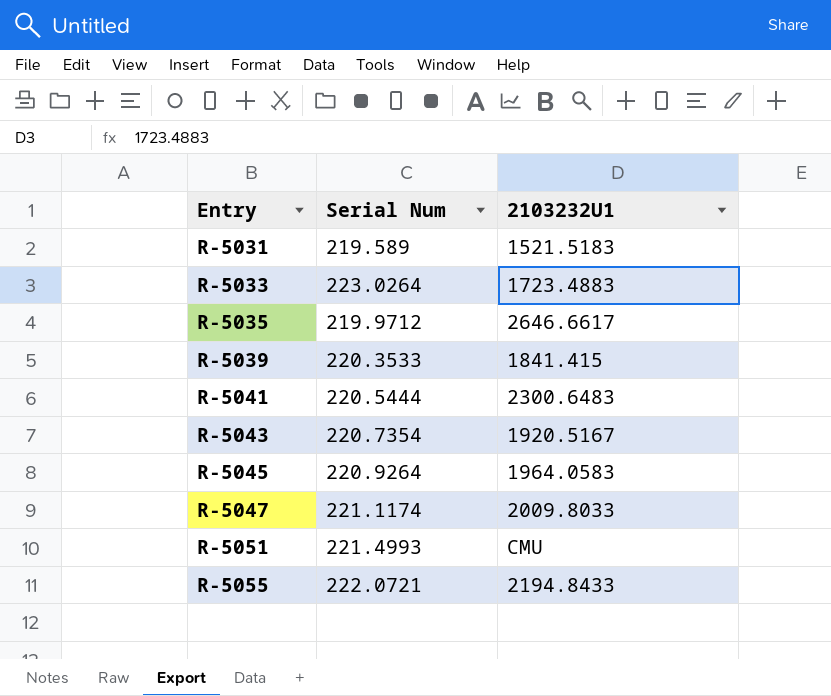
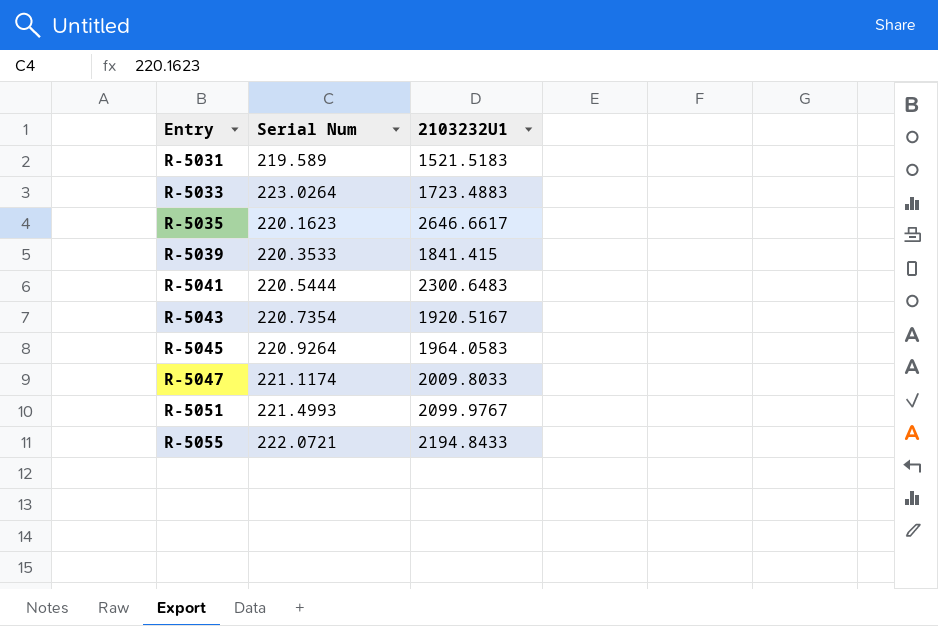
R-5035 | Serial Num: 219.9712 -> 220.1623
R-5051 | 2103232U1: CMU -> 2099.9767

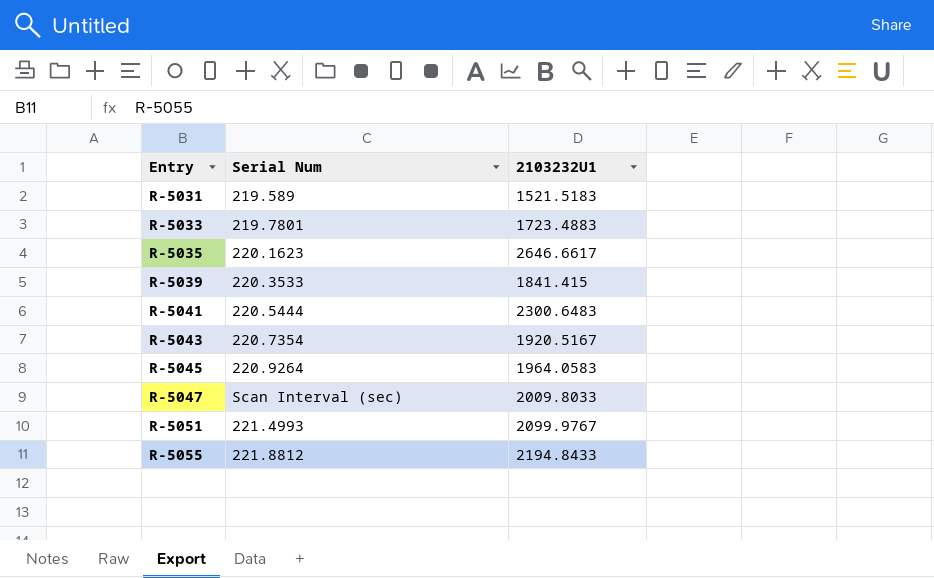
R-5033 | Serial Num: 223.0264 -> 219.7801
R-5047 | Serial Num: 221.1174 -> Scan Interval (sec)
R-5055 | Serial Num: 222.0721 -> 221.8812

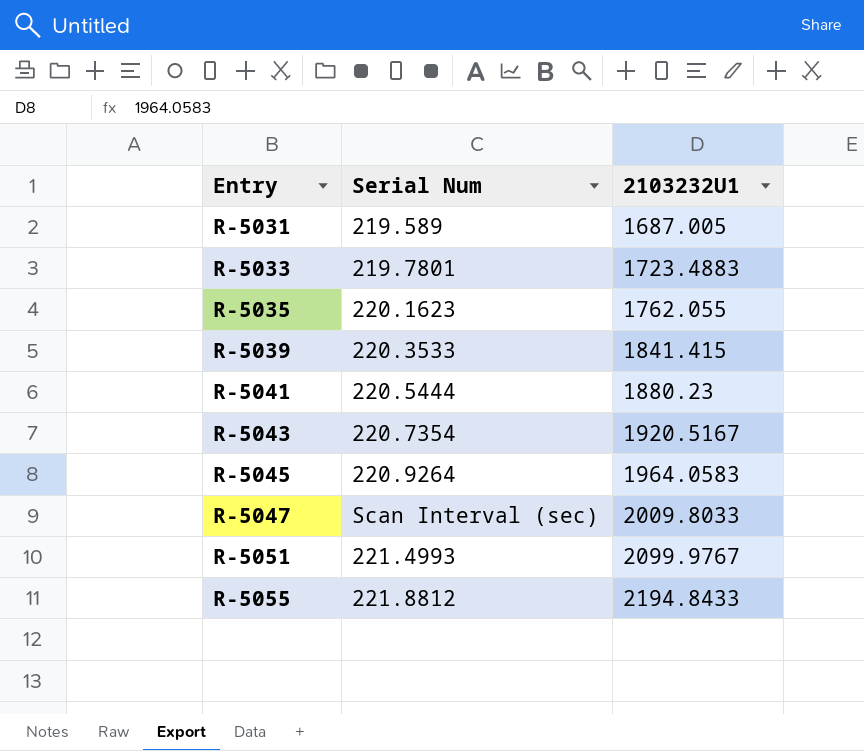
R-5031 | 2103232U1: 1521.5183 -> 1687.005
R-5035 | 2103232U1: 2646.6617 -> 1762.055
R-5041 | 2103232U1: 2300.6483 -> 1880.23

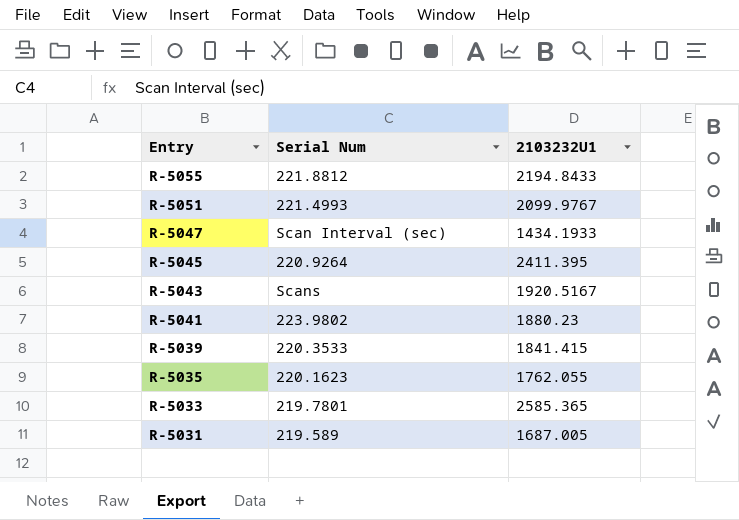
row order: Entry ascending -> Entry descending
R-5047 | 2103232U1: 2009.8033 -> 1434.1933
R-5045 | 2103232U1: 1964.0583 -> 2411.395
R-5043 | Serial Num: 220.7354 -> Scans
R-5041 | Serial Num: 220.5444 -> 223.9802
R-5033 | 2103232U1: 1723.4883 -> 2585.365

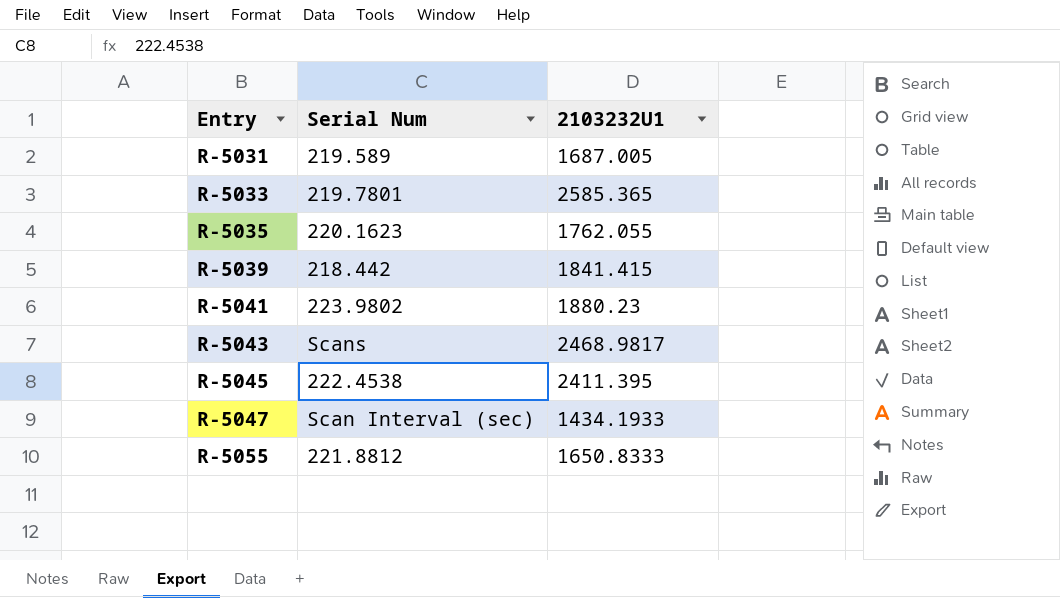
row order: Entry descending -> Entry ascending
row R-5051: 221.4993 | 2099.9767 -> none
R-5039 | Serial Num: 220.3533 -> 218.442
R-5043 | 2103232U1: 1920.5167 -> 2468.9817
R-5045 | Serial Num: 220.9264 -> 222.4538
R-5055 | 2103232U1: 2194.8433 -> 1650.8333

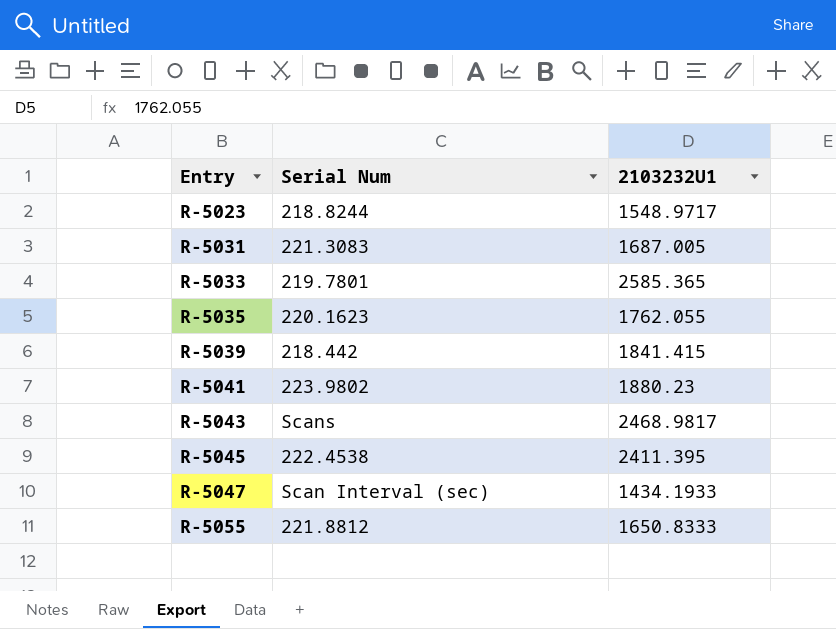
row R-5023: none -> 218.8244 | 1548.9717
R-5031 | Serial Num: 219.589 -> 221.3083

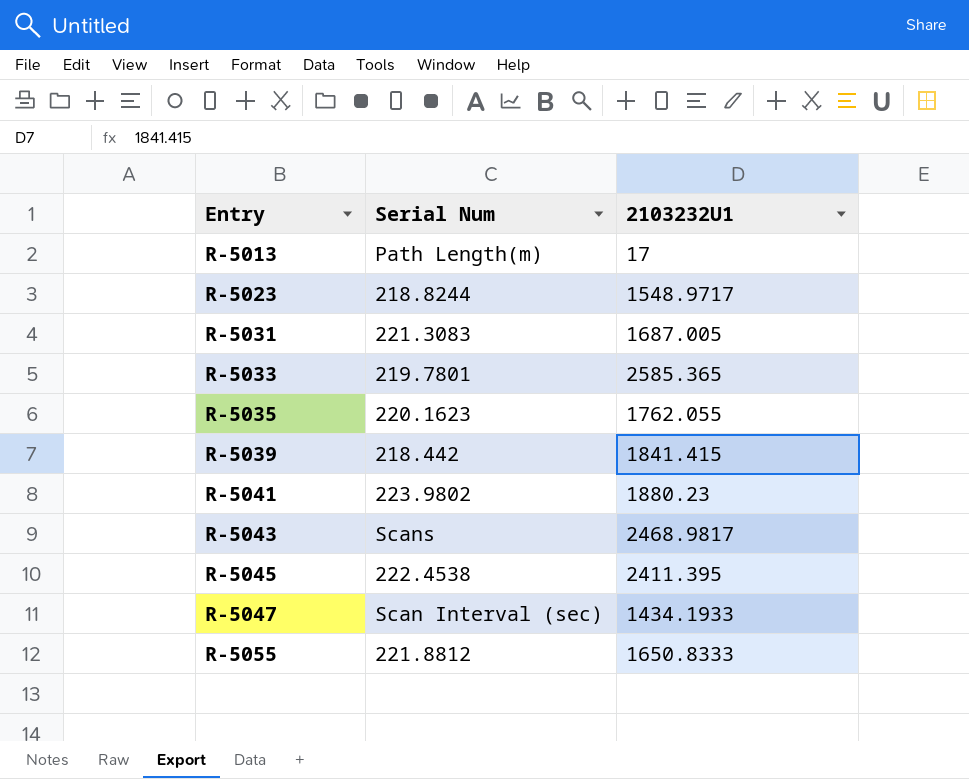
row R-5013: none -> Path Length(m) | 17

